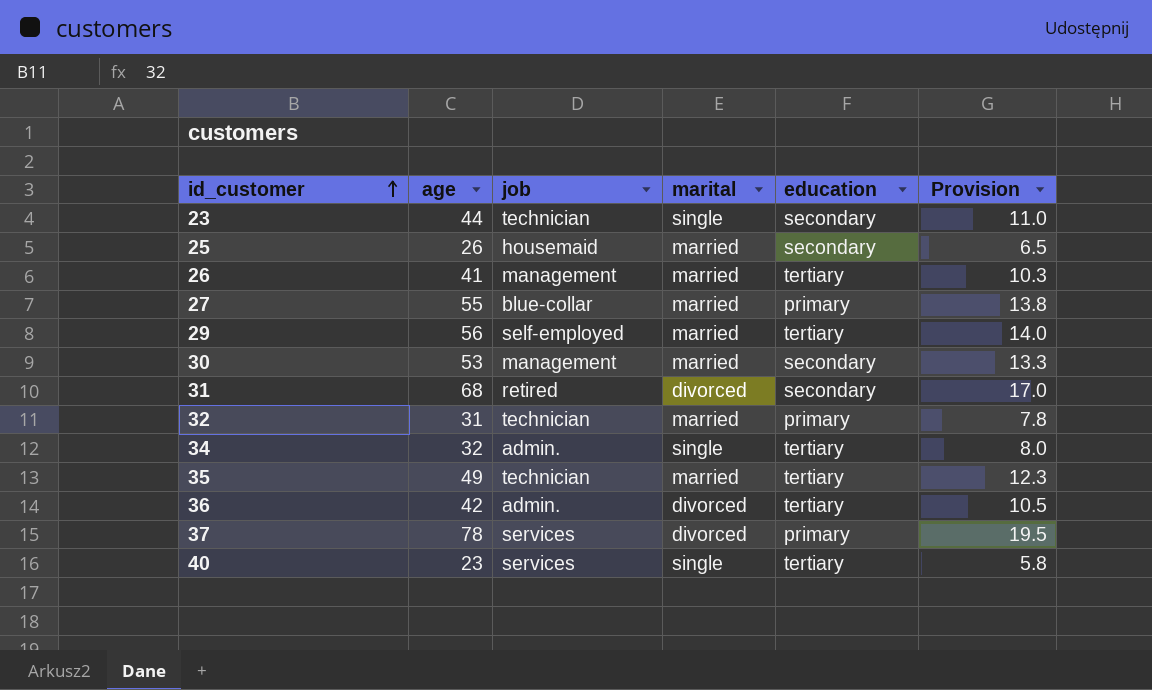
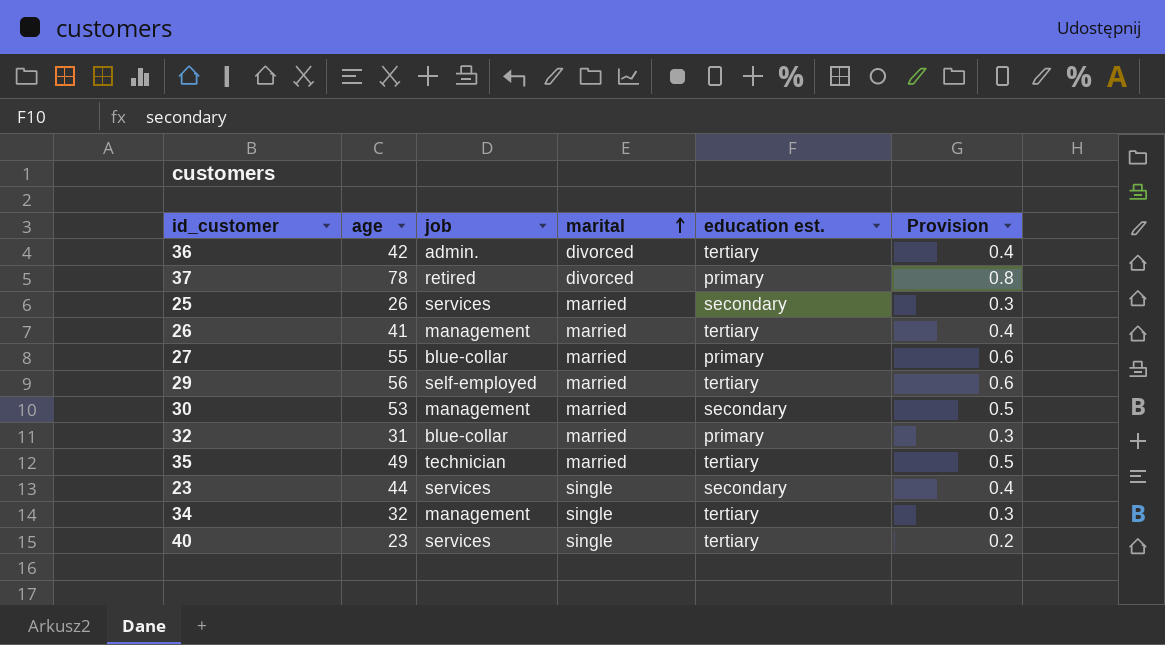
row order: id_customer ascending -> marital ascending
column name: education -> education est.
column Provision | formula: [age] * 0.25 -> [age] * 0.01
row 31: 68 | retired | divorced | secondary | 17.0 -> none
37 | job: services -> retired
25 | job: housemaid -> services
32 | job: technician -> blue-collar
23 | job: technician -> services
34 | job: admin. -> management

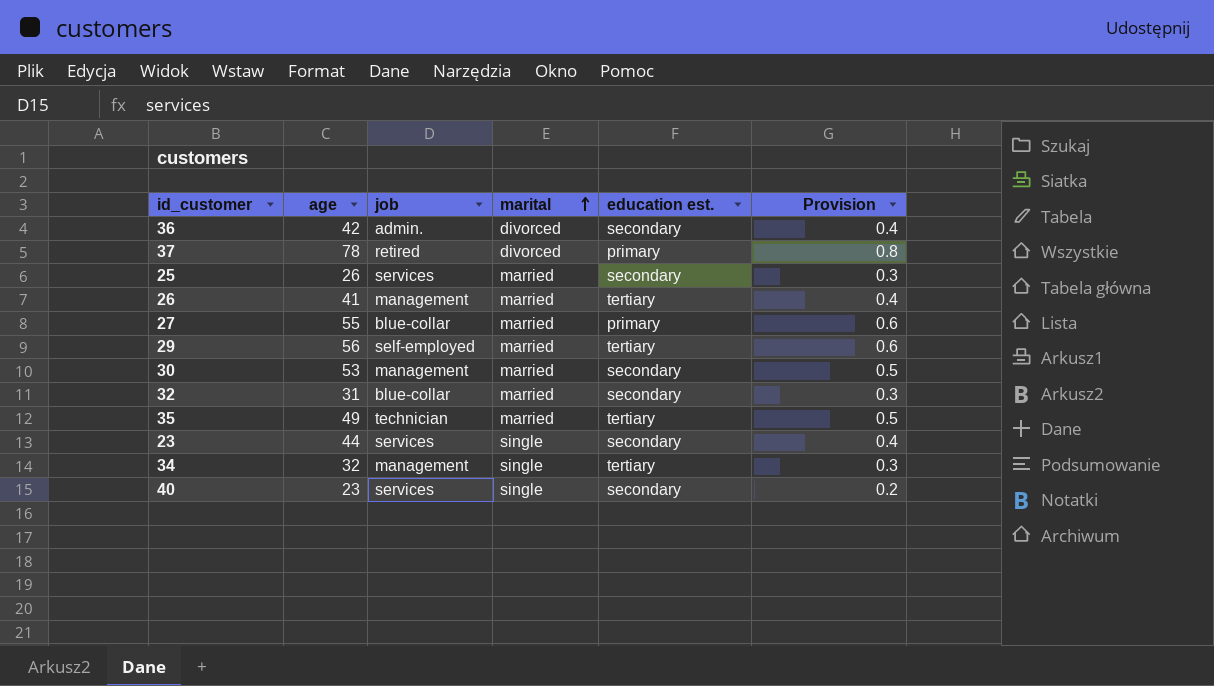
36 | education est.: tertiary -> secondary
32 | education est.: primary -> secondary
40 | education est.: tertiary -> secondary

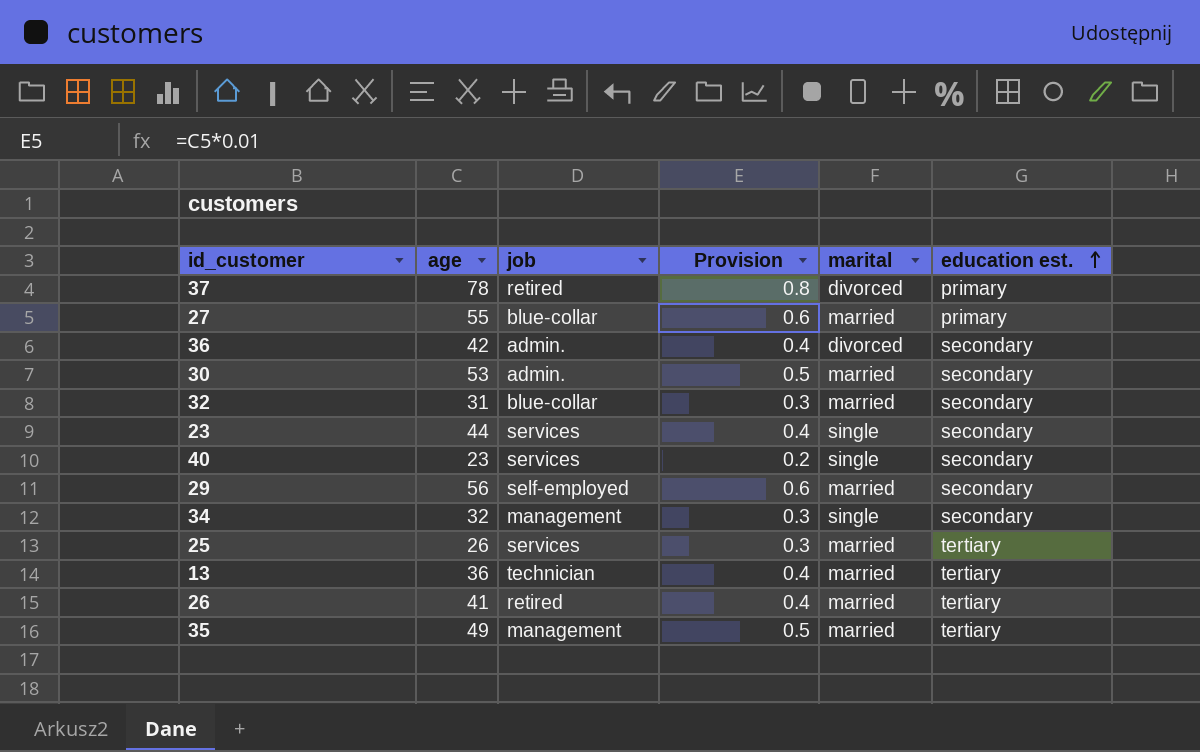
row order: marital ascending -> education est. ascending
column Provision | position: 6 -> 4
30 | job: management -> admin.
29 | education est.: tertiary -> secondary
34 | education est.: tertiary -> secondary
25 | education est.: secondary -> tertiary
row 13: none -> 36 | technician | 0.4 | married | tertiary
26 | job: management -> retired
35 | job: technician -> management

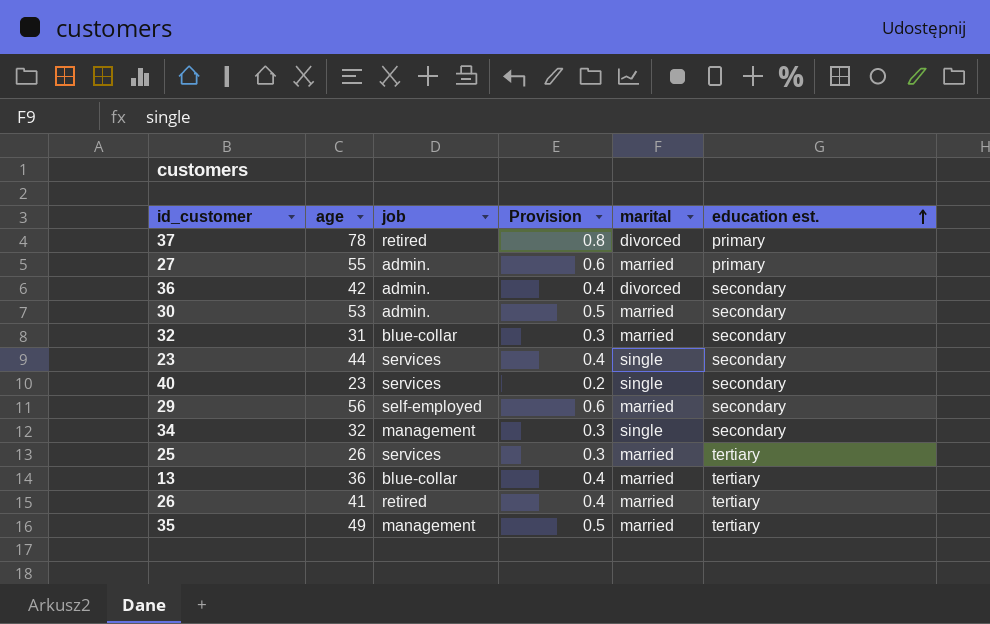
27 | job: blue-collar -> admin.
13 | job: technician -> blue-collar

